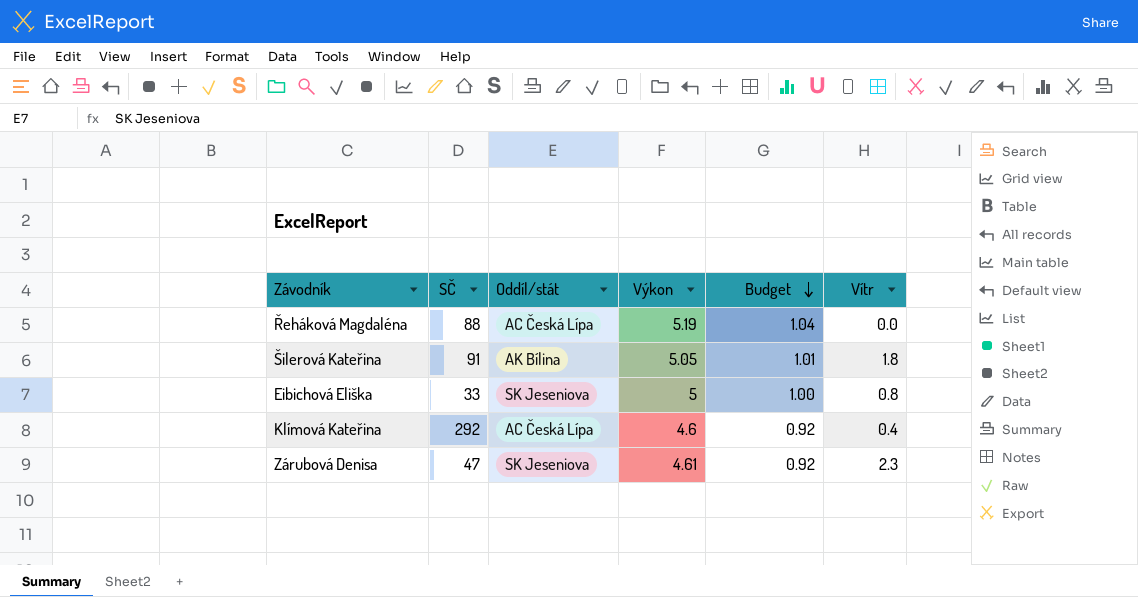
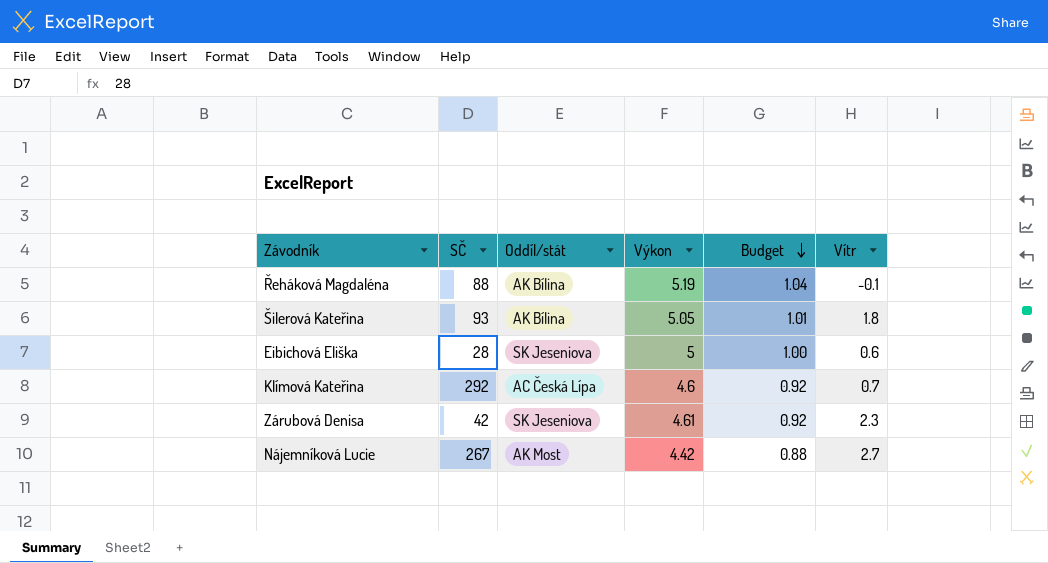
Řeháková Magdaléna | Oddíl/stát: AC Česká Lípa -> AK Bílina
Řeháková Magdaléna | Vítr: 0.0 -> -0.1
Šilerová Kateřina | SČ: 91 -> 93
Eibichová Eliška | SČ: 33 -> 28
Eibichová Eliška | Vítr: 0.8 -> 0.6
Klímová Kateřina | Vítr: 0.4 -> 0.7
Zárubová Denisa | SČ: 47 -> 42
row Nájemníková Lucie: none -> 267 | AK Most | 4.42 | 0.88 | 2.7

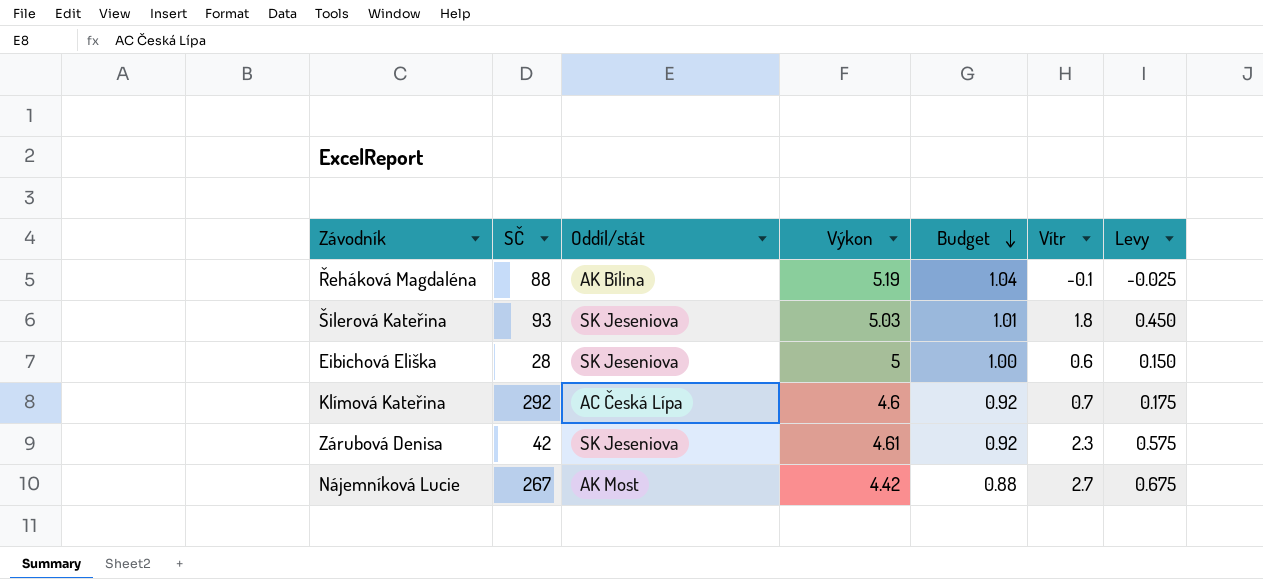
column Levy | formula: none -> [Vítr] * 0.25
Šilerová Kateřina | Oddíl/stát: AK Bílina -> SK Jeseniova
Šilerová Kateřina | Výkon: 5.05 -> 5.03

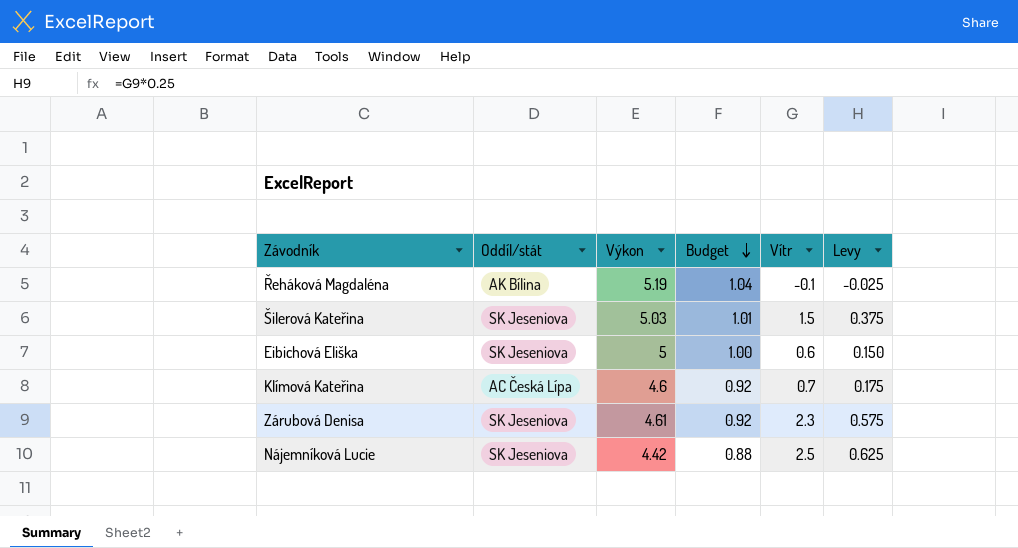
column SČ | position: 2 -> none
Šilerová Kateřina | Vítr: 1.8 -> 1.5
Šilerová Kateřina | Levy: 0.450 -> 0.375
Nájemníková Lucie | Oddíl/stát: AK Most -> SK Jeseniova
Nájemníková Lucie | Vítr: 2.7 -> 2.5
Nájemníková Lucie | Levy: 0.675 -> 0.625

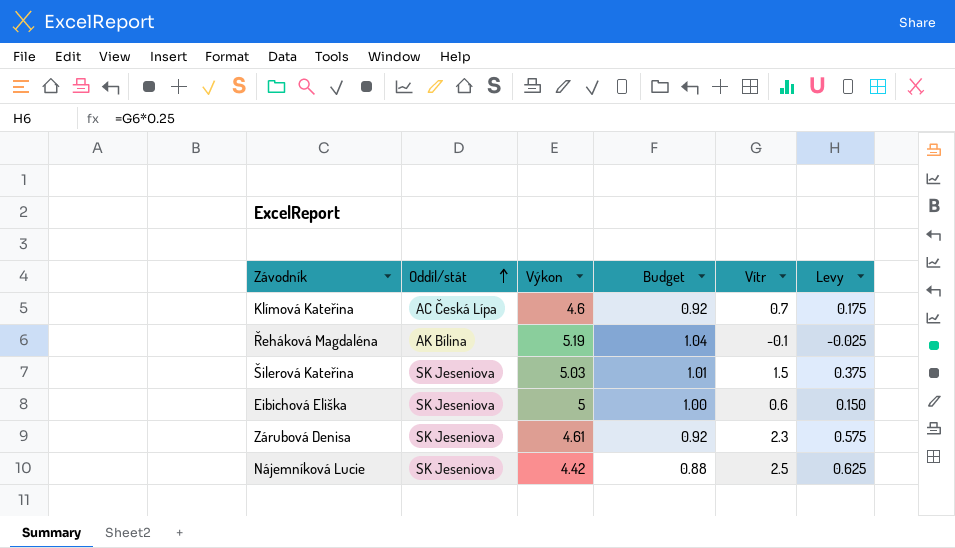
row order: Budget descending -> Oddíl/stát ascending

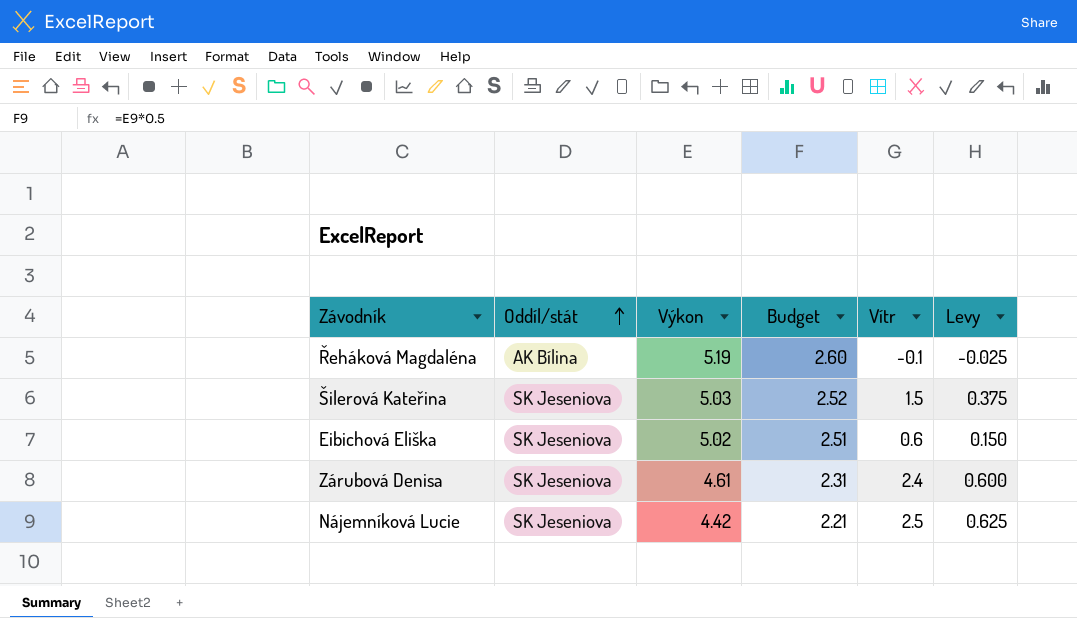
column Budget | formula: [Výkon] * 0.2 -> [Výkon] * 0.5
row Klímová Kateřina: AC Česká Lípa | 4.6 | 0.92 | 0.7 | 0.175 -> none
Eibichová Eliška | Výkon: 5 -> 5.02
Zárubová Denisa | Vítr: 2.3 -> 2.4
Zárubová Denisa | Levy: 0.575 -> 0.600

